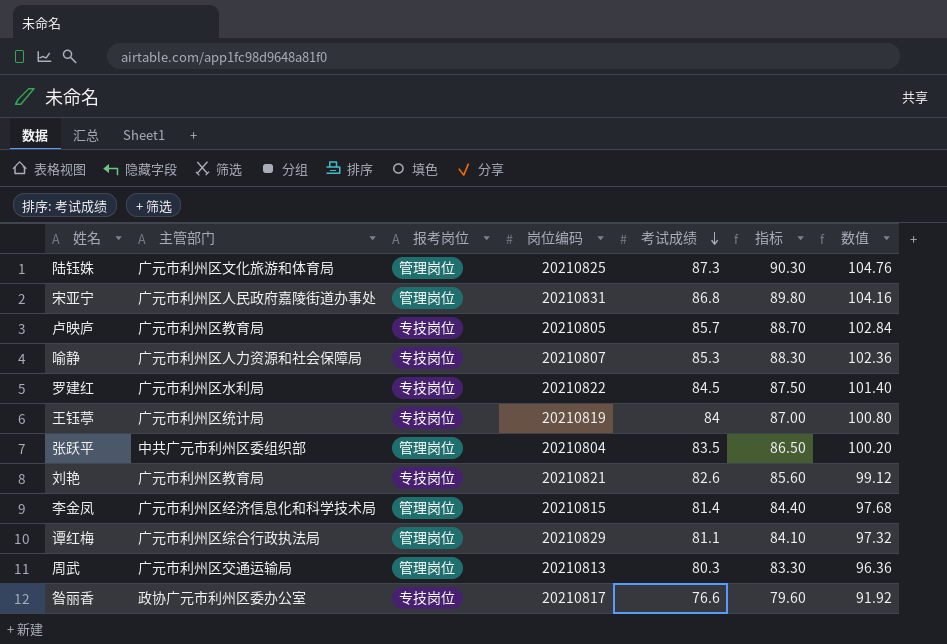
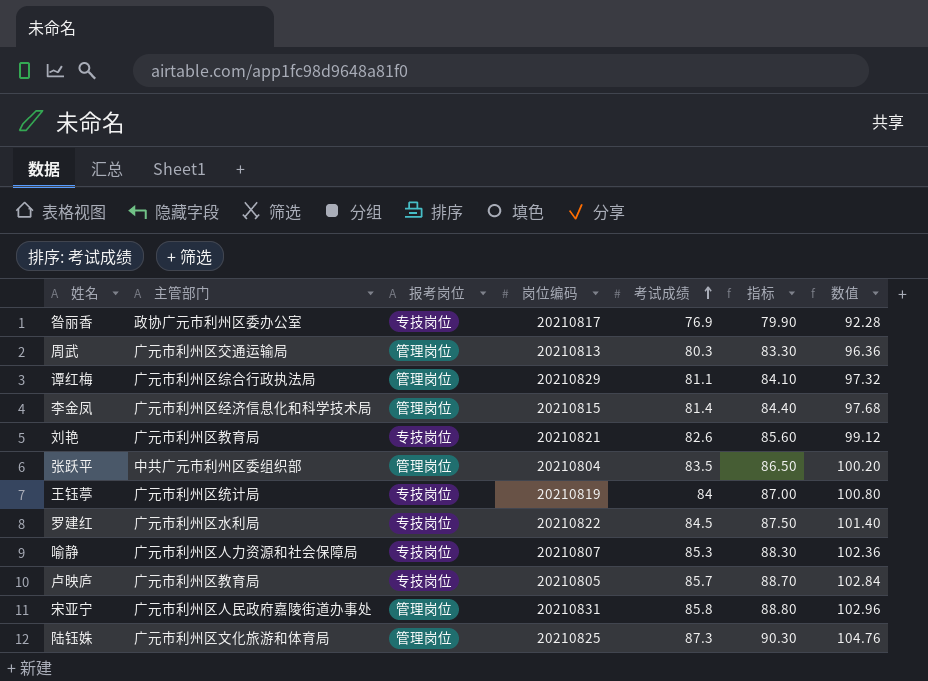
row order: 考试成绩 descending -> 考试成绩 ascending
昝丽香 | 考试成绩: 76.6 -> 76.9
昝丽香 | 指标: 79.60 -> 79.90
昝丽香 | 数值: 91.92 -> 92.28
宋亚宁 | 考试成绩: 86.8 -> 85.8
宋亚宁 | 指标: 89.80 -> 88.80
宋亚宁 | 数值: 104.16 -> 102.96

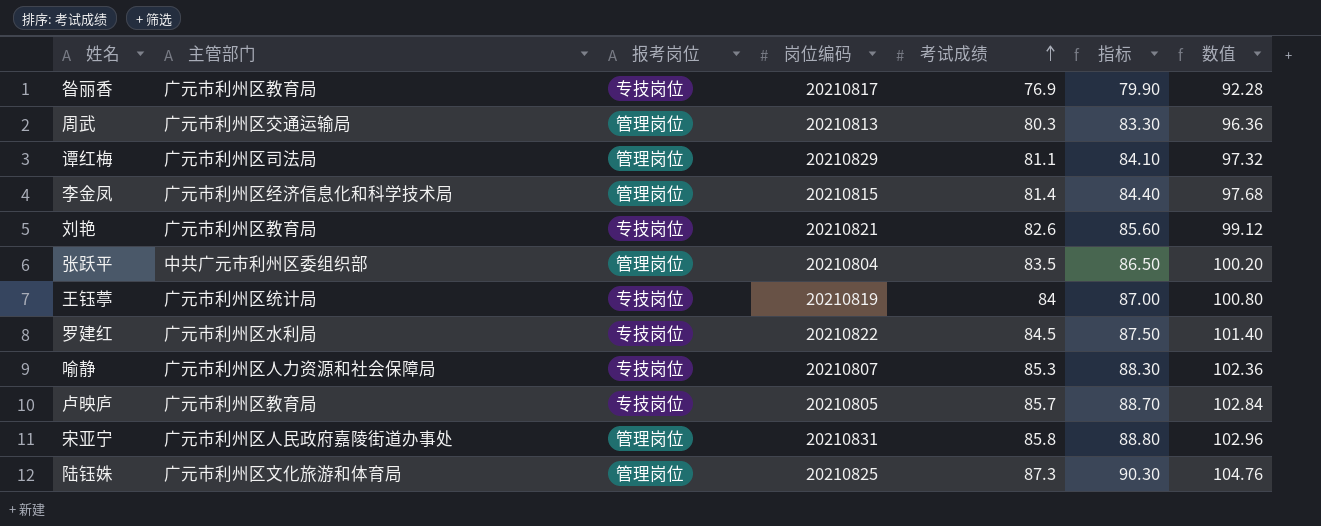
昝丽香 | 主管部门: 政协广元市利州区委办公室 -> 广元市利州区教育局
谭红梅 | 主管部门: 广元市利州区综合行政执法局 -> 广元市利州区司法局

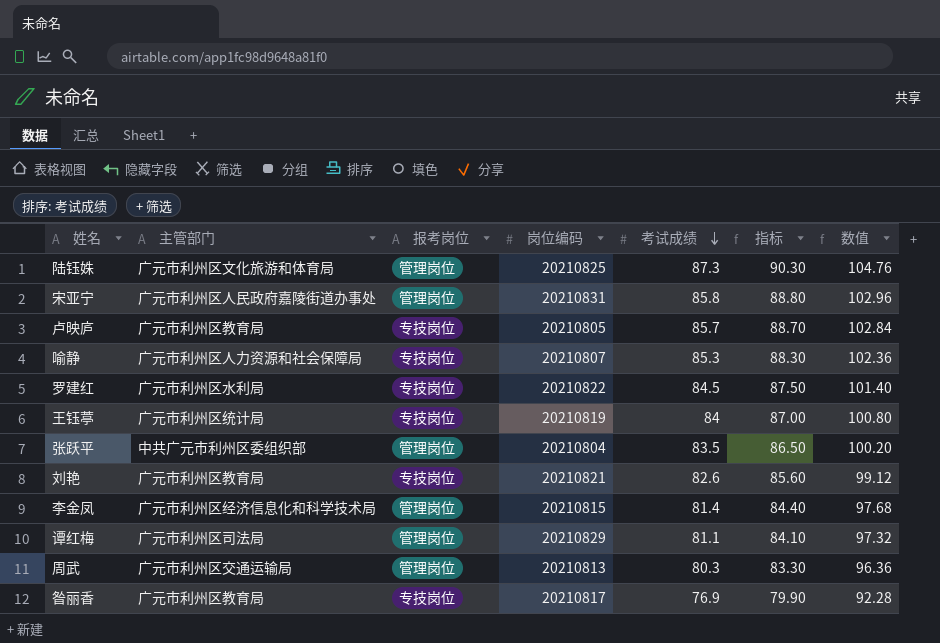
row order: 考试成绩 ascending -> 考试成绩 descending

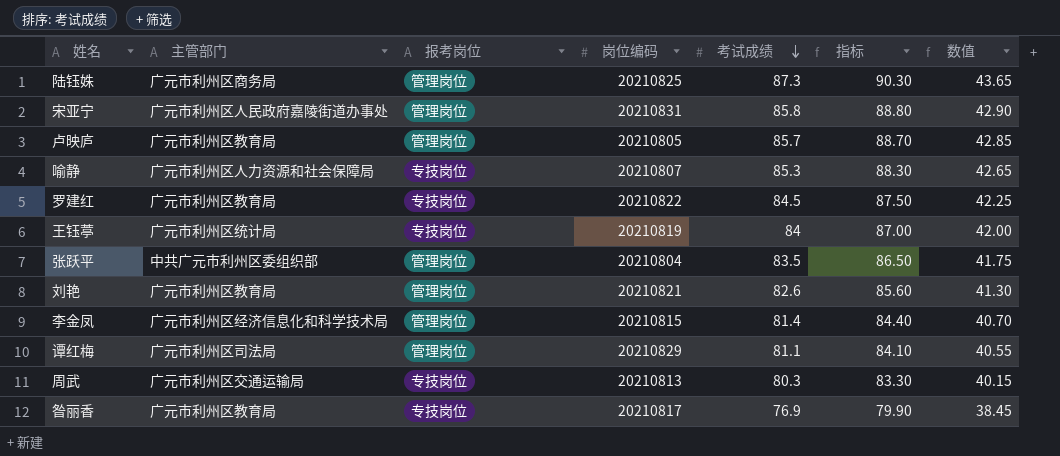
column 数值 | formula: [考试成绩] * 1.2 -> [考试成绩] * 0.5
陆钰姝 | 主管部门: 广元市利州区文化旅游和体育局 -> 广元市利州区商务局
卢映庐 | 报考岗位: 专技岗位 -> 管理岗位
罗建红 | 主管部门: 广元市利州区水利局 -> 广元市利州区教育局
刘艳 | 报考岗位: 专技岗位 -> 管理岗位
周武 | 报考岗位: 管理岗位 -> 专技岗位

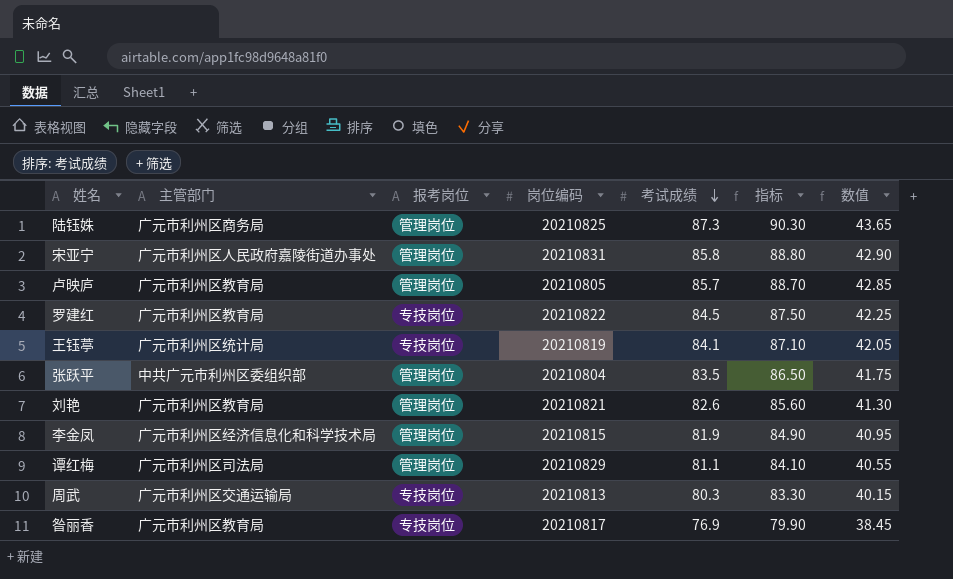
row 喻静: 广元市利州区人力资源和社会保障局 | 专技岗位 | 20210807 | 85.3 | 88.30 | 42.65 -> none
王钰葶 | 考试成绩: 84 -> 84.1
王钰葶 | 指标: 87.00 -> 87.10
王钰葶 | 数值: 42.00 -> 42.05
李金凤 | 考试成绩: 81.4 -> 81.9
李金凤 | 指标: 84.40 -> 84.90
李金凤 | 数值: 40.70 -> 40.95

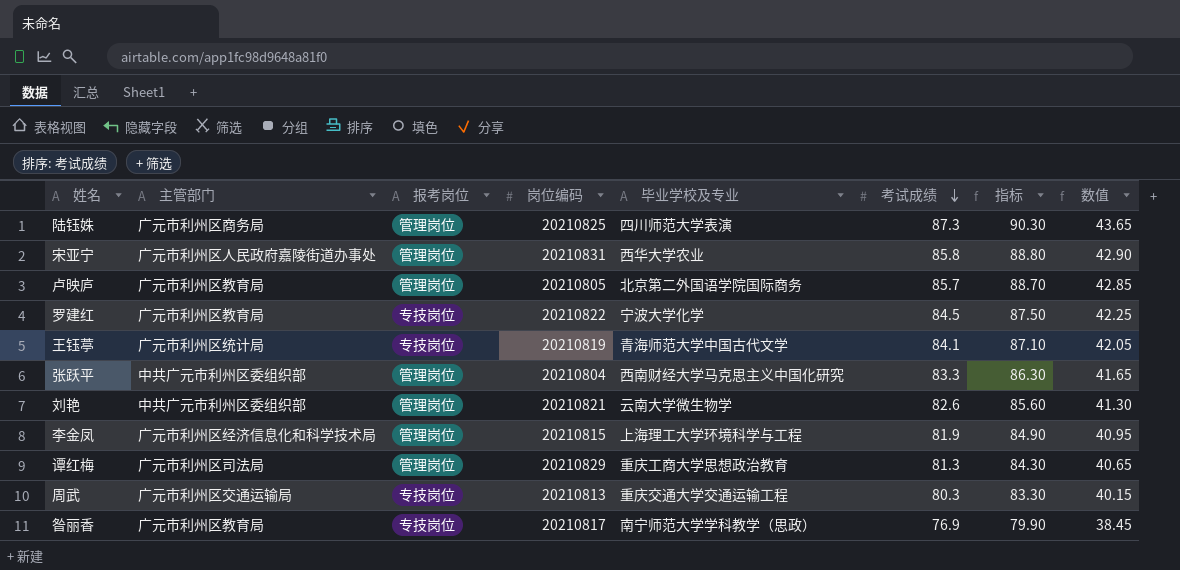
column 毕业学校及专业 | position: none -> 5
张跃平 | 考试成绩: 83.5 -> 83.3
张跃平 | 指标: 86.50 -> 86.30
张跃平 | 数值: 41.75 -> 41.65
刘艳 | 主管部门: 广元市利州区教育局 -> 中共广元市利州区委组织部
谭红梅 | 考试成绩: 81.1 -> 81.3
谭红梅 | 指标: 84.10 -> 84.30
谭红梅 | 数值: 40.55 -> 40.65

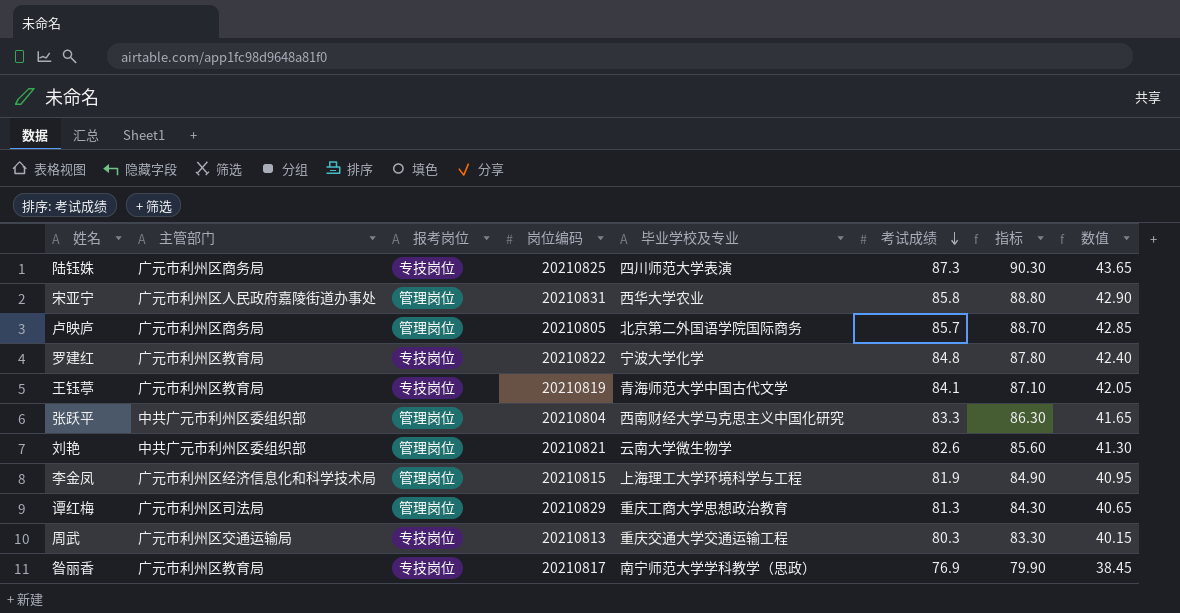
陆钰姝 | 报考岗位: 管理岗位 -> 专技岗位
卢映庐 | 主管部门: 广元市利州区教育局 -> 广元市利州区商务局
罗建红 | 考试成绩: 84.5 -> 84.8
罗建红 | 指标: 87.50 -> 87.80
罗建红 | 数值: 42.25 -> 42.40
王钰葶 | 主管部门: 广元市利州区统计局 -> 广元市利州区教育局

